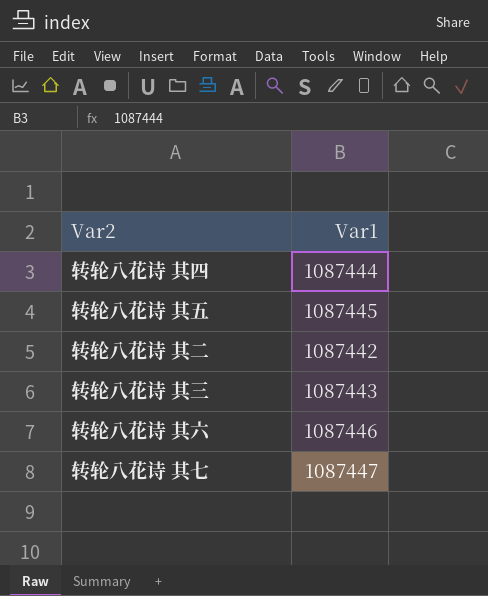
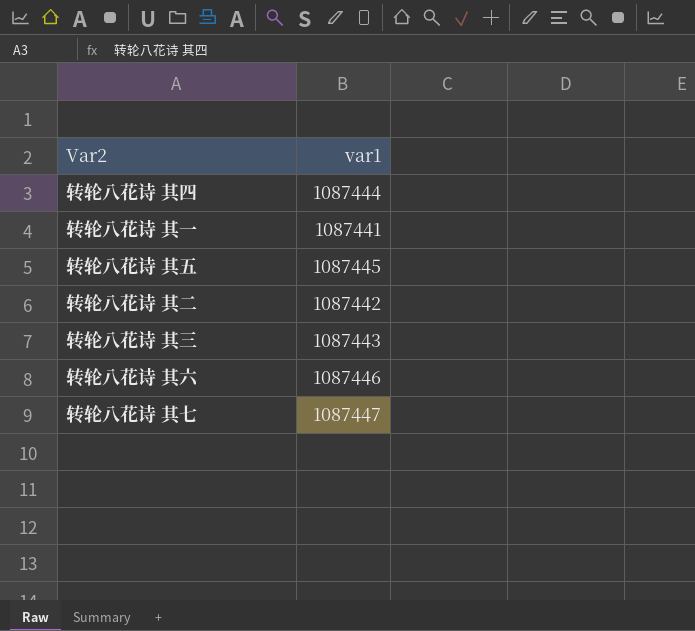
column name: Var1 -> var1
row 转轮八花诗 其一: none -> 1087441

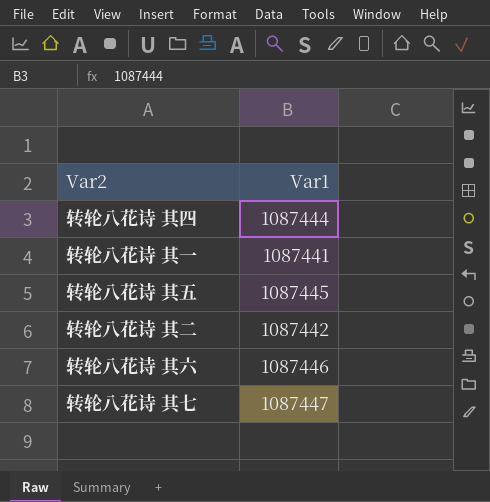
column name: var1 -> Var1
row 转轮八花诗 其三: 1087443 -> none

